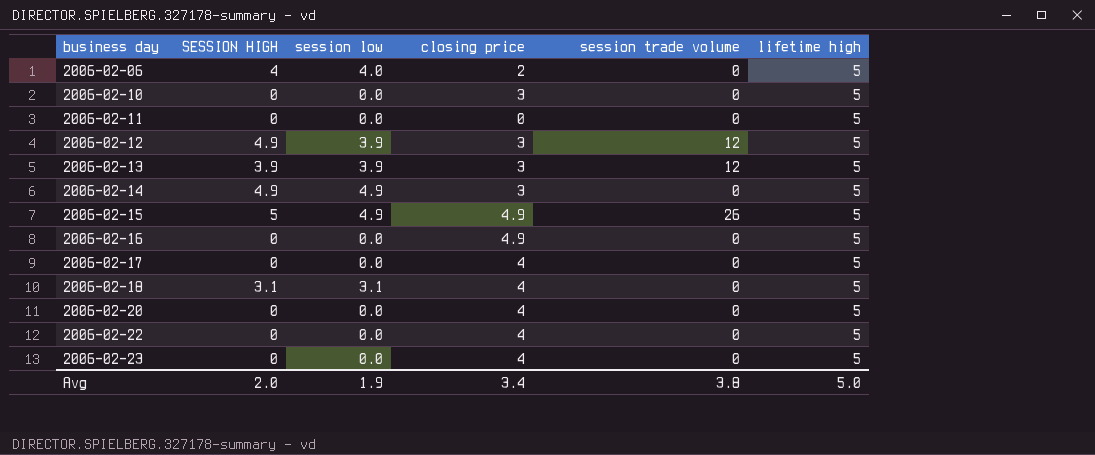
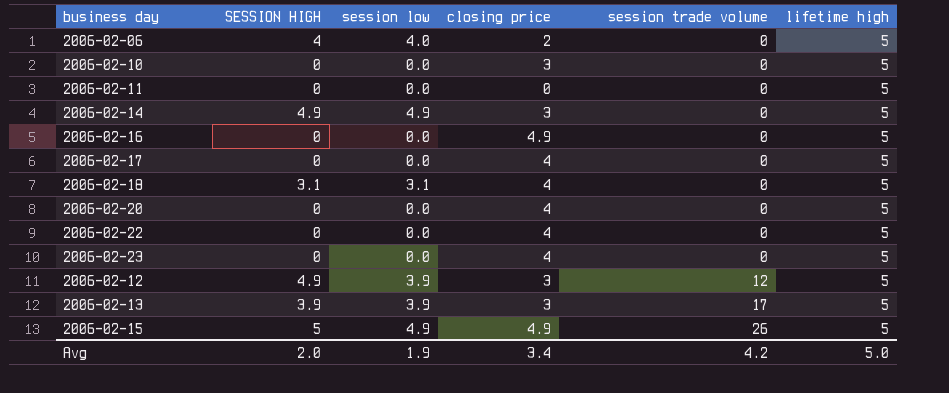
row order: business day ascending -> session trade volume ascending
2006-02-13 | session trade volume: 12 -> 17
Avg | session trade volume: 3.8 -> 4.2

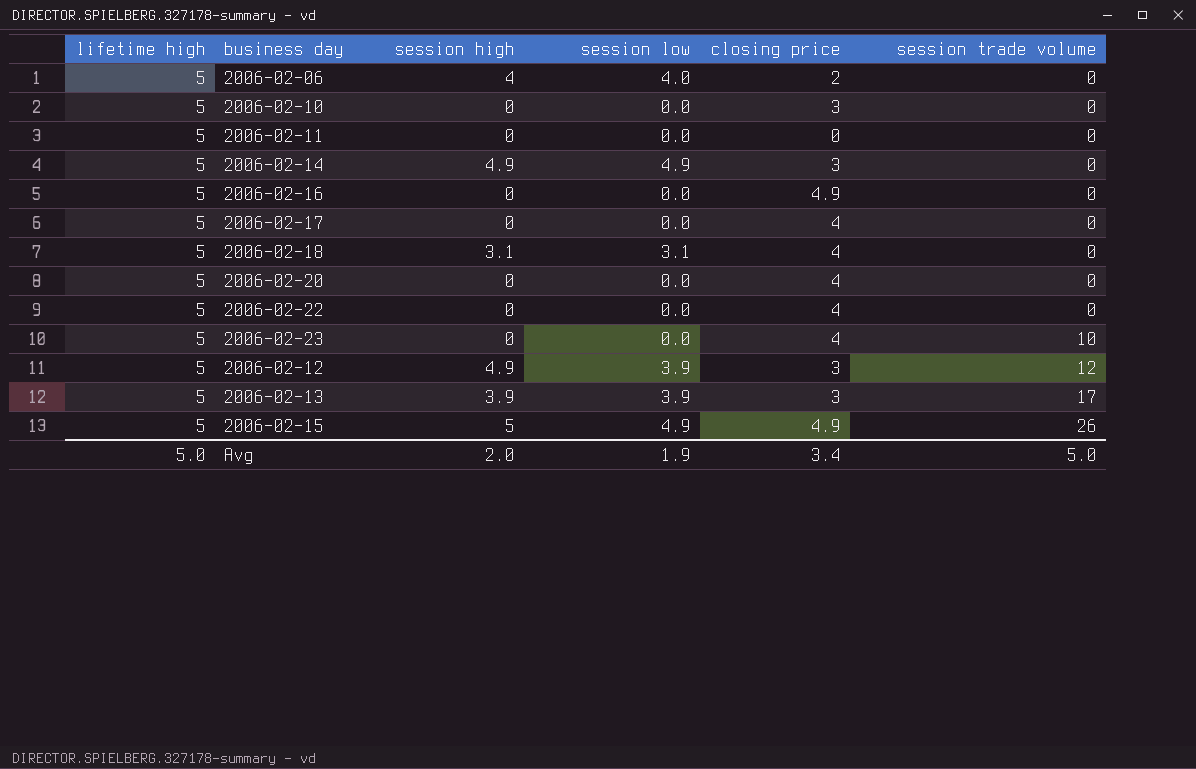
column lifetime high | position: 6 -> 1
column name: SESSION HIGH -> session high
2006-02-23 | session trade volume: 0 -> 10
Avg | session trade volume: 4.2 -> 5.0

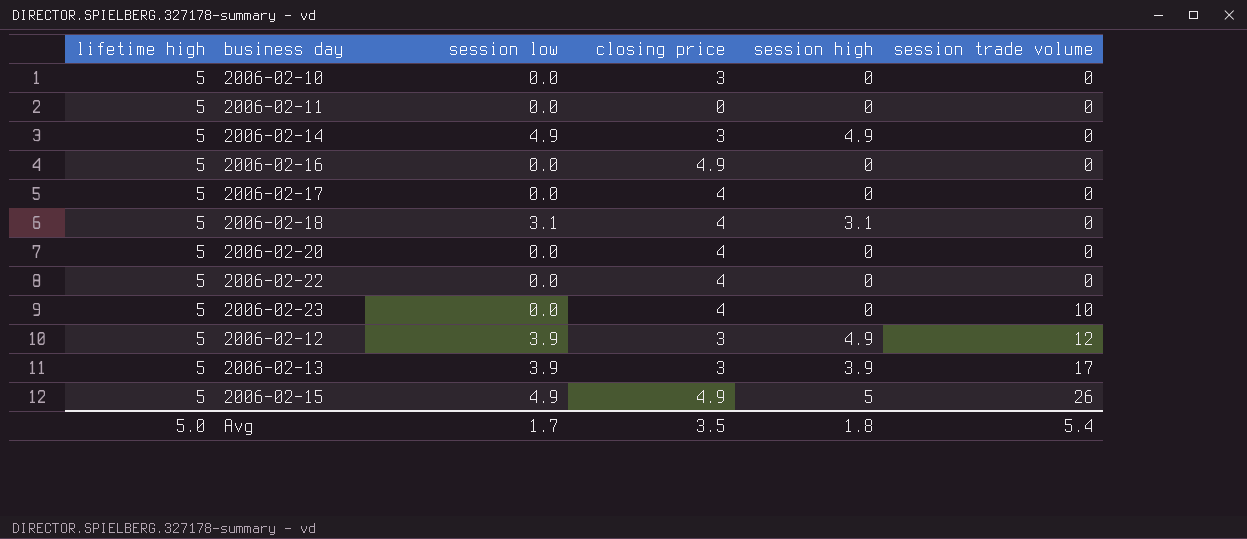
column session high | position: 3 -> 5
row 2006-02-06: 5 | 4 | 4.0 | 2 | 0 -> none
Avg | session low: 1.9 -> 1.7
Avg | closing price: 3.4 -> 3.5
Avg | session high: 2.0 -> 1.8
Avg | session trade volume: 5.0 -> 5.4

